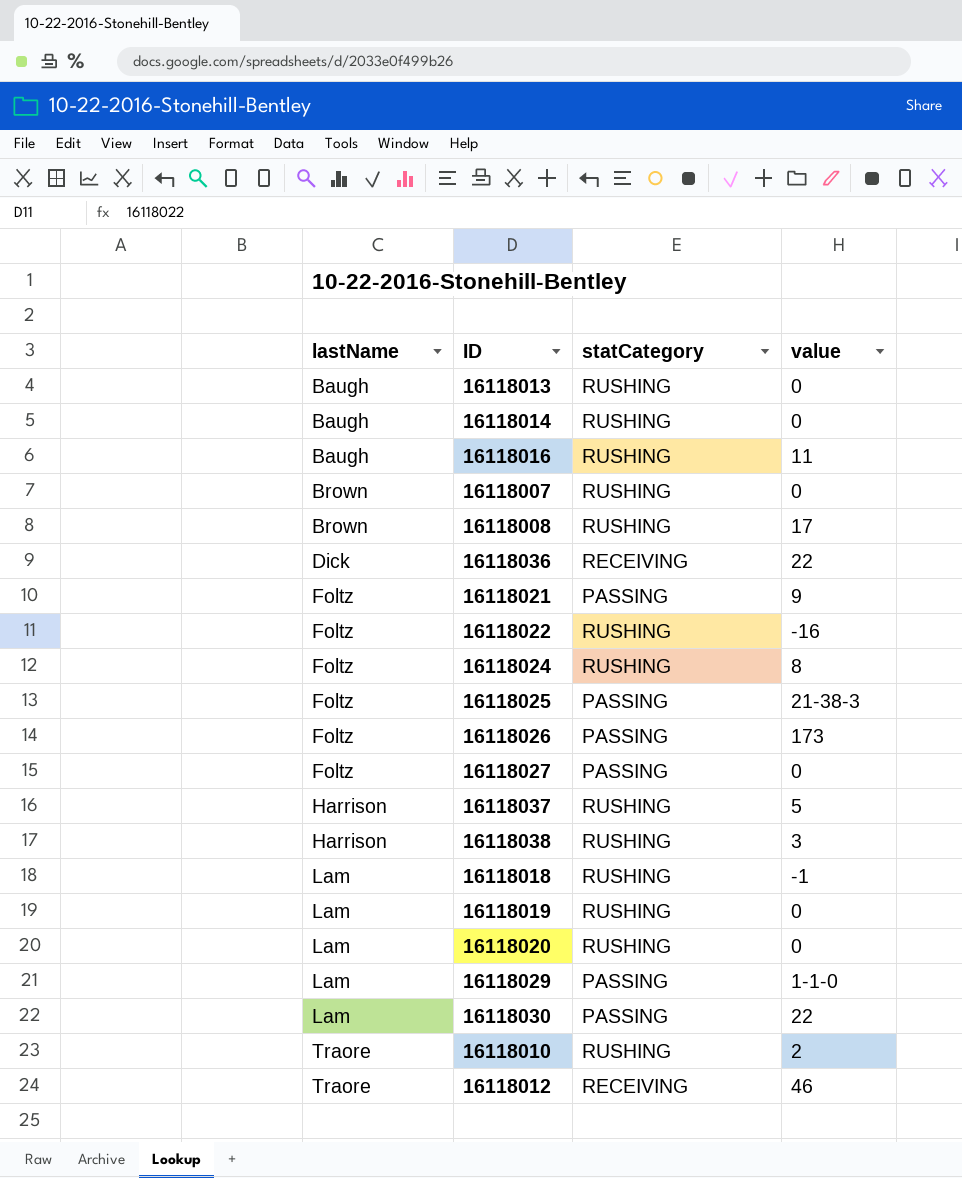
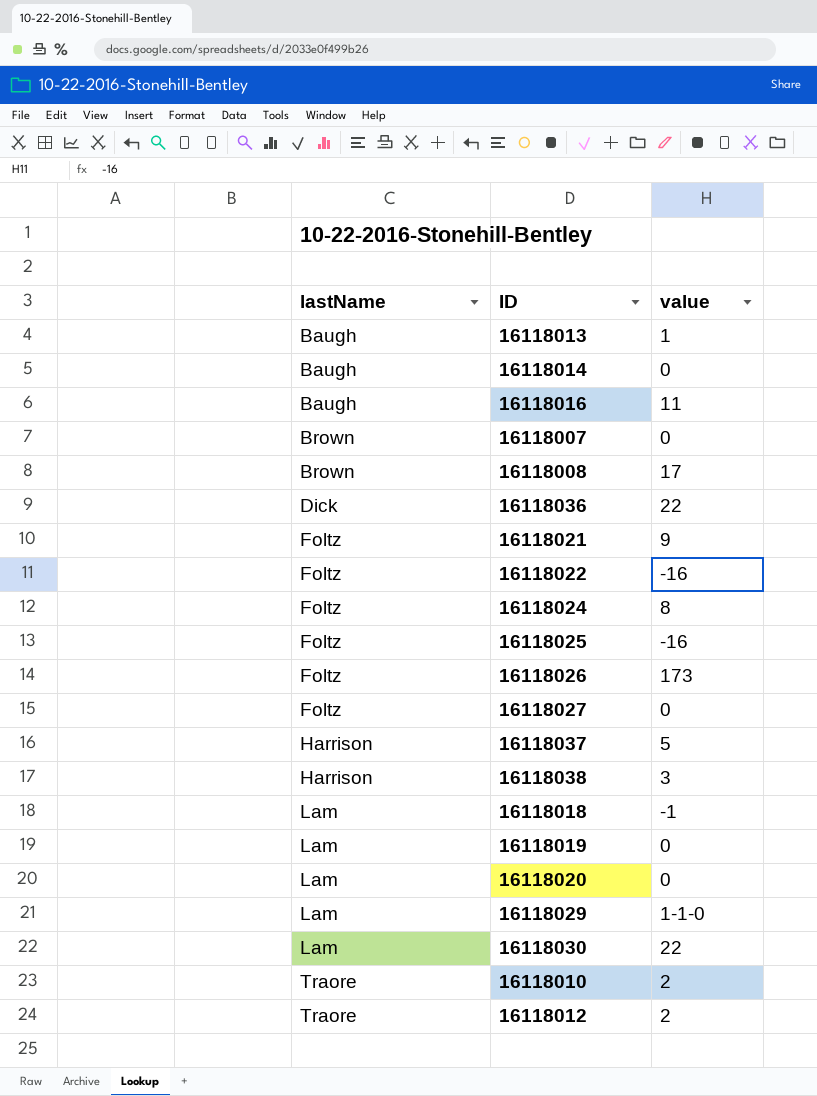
column statCategory | position: 3 -> none
16118013 | value: 0 -> 1
16118025 | value: 21-38-3 -> -16
16118012 | value: 46 -> 2

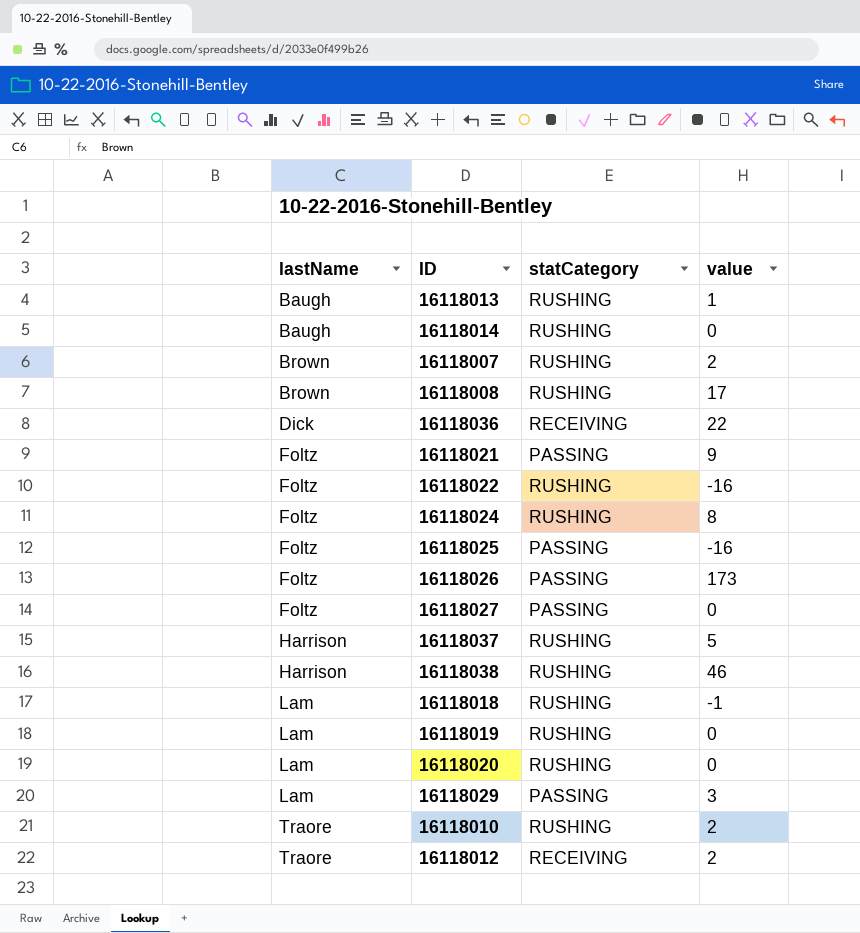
column statCategory | position: none -> 3
row 16118016: Baugh | 11 -> none
row 16118030: Lam | 22 -> none
16118007 | value: 0 -> 2
16118038 | value: 3 -> 46
16118029 | value: 1-1-0 -> 3

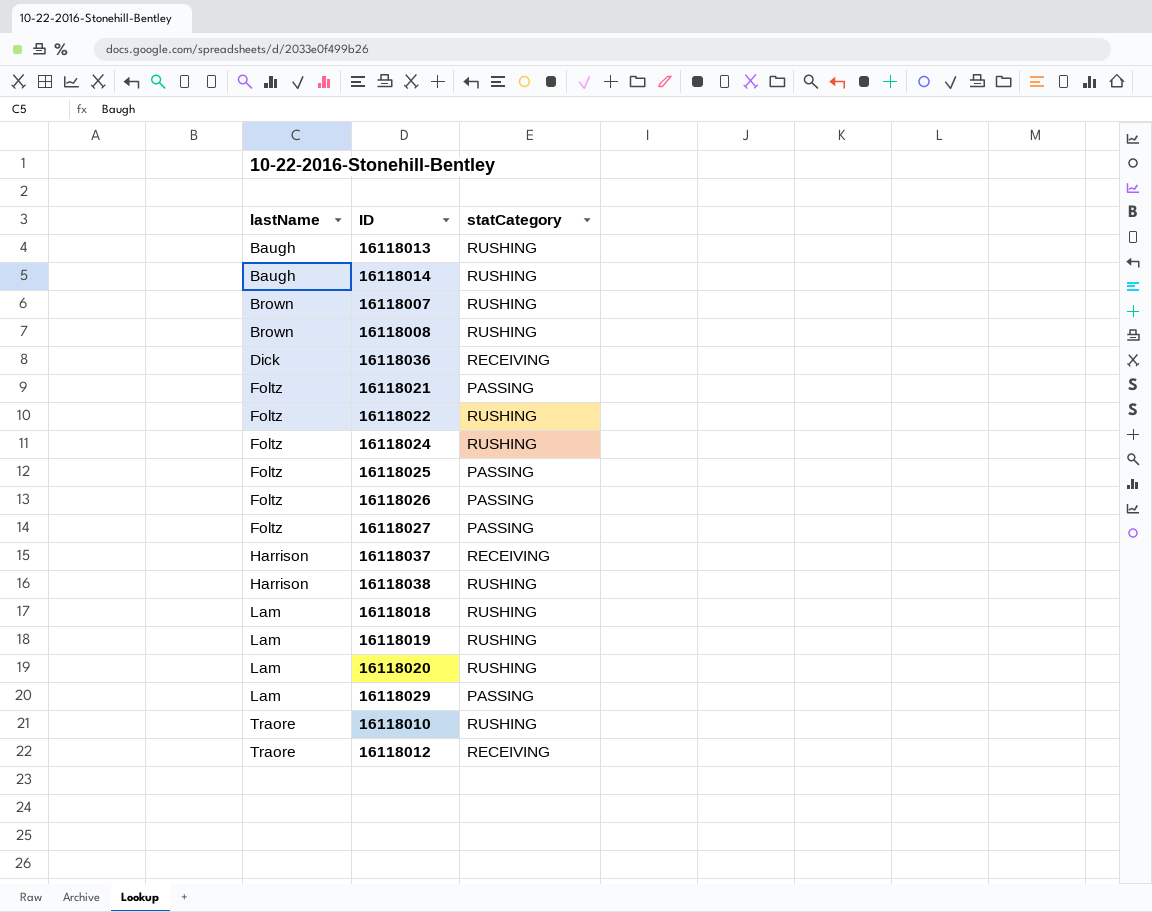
column value | position: 4 -> none
16118037 | statCategory: RUSHING -> RECEIVING

